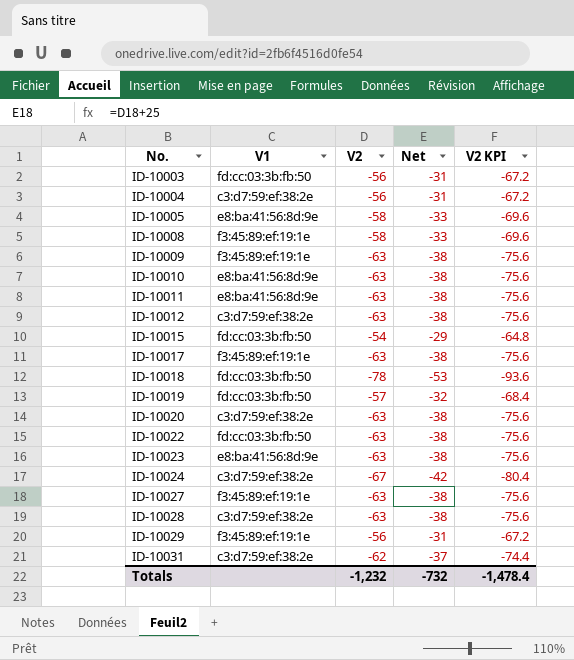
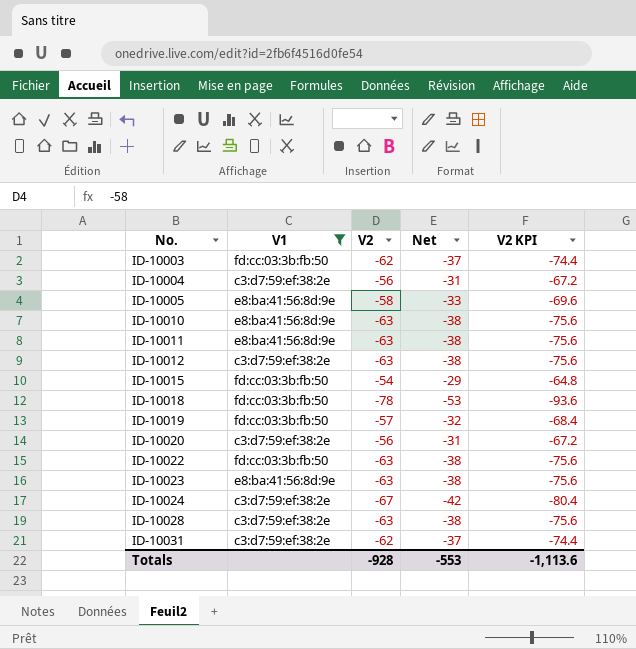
filter: none -> V1 != f3:45:89:ef:19:1e
ID-10003 | V2: -56 -> -62
ID-10003 | Net: -31 -> -37
ID-10003 | V2 KPI: -67.2 -> -74.4
ID-10020 | V2: -63 -> -56
ID-10020 | Net: -38 -> -31
ID-10020 | V2 KPI: -75.6 -> -67.2
Totals | V2: -1,232 -> -928
Totals | Net: -732 -> -553
Totals | V2 KPI: -1,478.4 -> -1,113.6

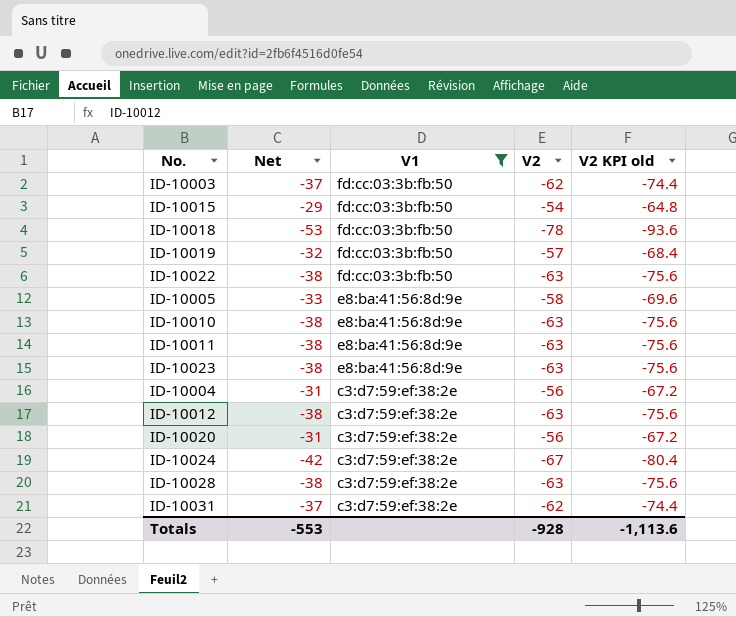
row order: No. ascending -> V1 descending
column Net | position: 4 -> 2
column name: V2 KPI -> V2 KPI old

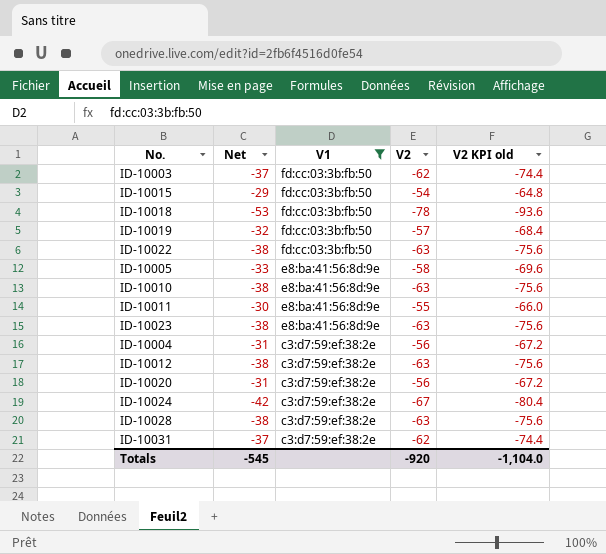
ID-10011 | Net: -38 -> -30
ID-10011 | V2: -63 -> -55
ID-10011 | V2 KPI old: -75.6 -> -66.0
Totals | Net: -553 -> -545
Totals | V2: -928 -> -920
Totals | V2 KPI old: -1,113.6 -> -1,104.0

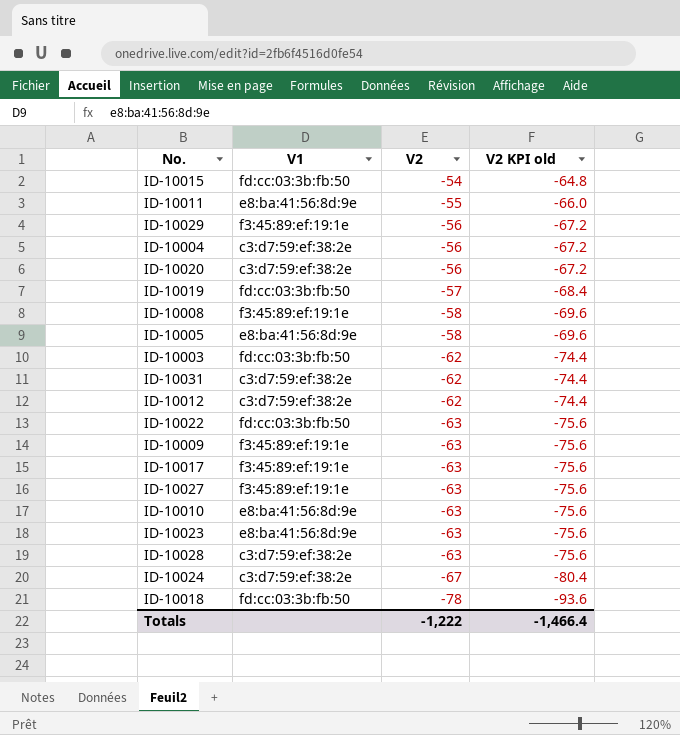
filter: V1 != f3:45:89:ef:19:1e -> none
row order: V1 descending -> V2 descending
column Net | formula: [V2] + 25 -> none
ID-10012 | V2: -63 -> -62
ID-10012 | V2 KPI old: -75.6 -> -74.4
Totals | V2: -920 -> -1,222
Totals | V2 KPI old: -1,104.0 -> -1,466.4

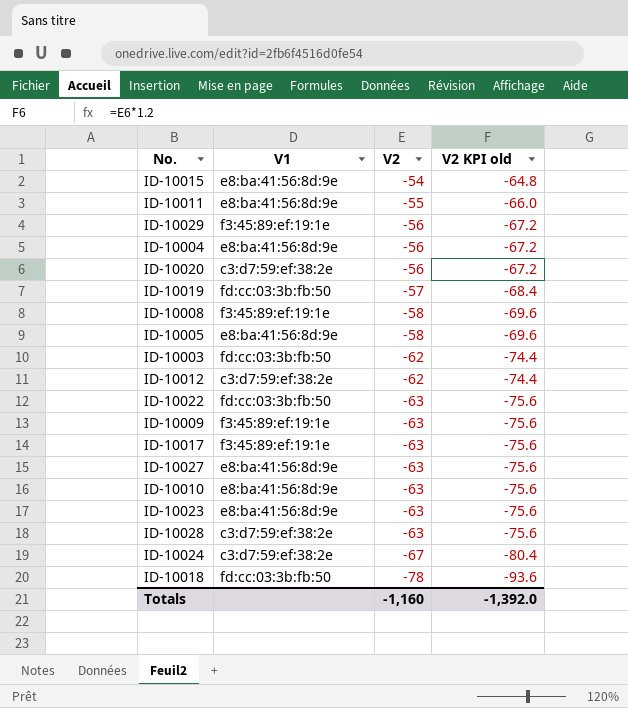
row ID-10031: c3:d7:59:ef:38:2e | -62 | -74.4 -> none
ID-10015 | V1: fd:cc:03:3b:fb:50 -> e8:ba:41:56:8d:9e
ID-10004 | V1: c3:d7:59:ef:38:2e -> e8:ba:41:56:8d:9e
ID-10027 | V1: f3:45:89:ef:19:1e -> e8:ba:41:56:8d:9e
Totals | V2: -1,222 -> -1,160
Totals | V2 KPI old: -1,466.4 -> -1,392.0

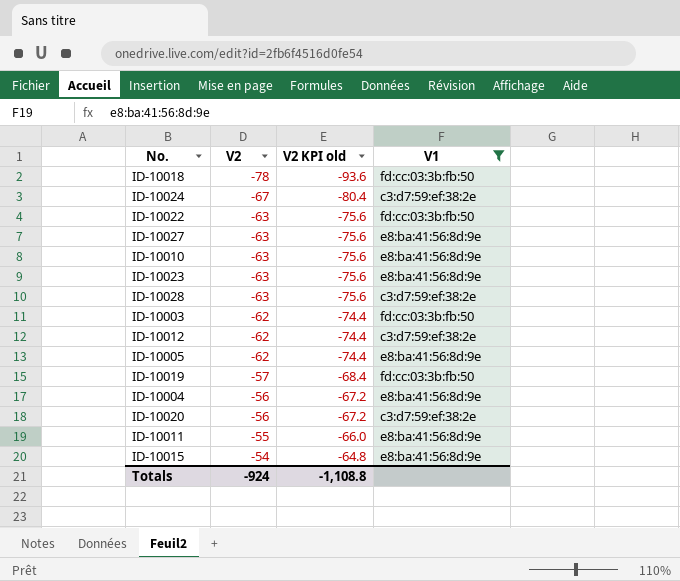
filter: none -> V1 != f3:45:89:ef:19:1e
row order: V2 descending -> V2 ascending
column V1 | position: 2 -> 4
ID-10005 | V2: -58 -> -62
ID-10005 | V2 KPI old: -69.6 -> -74.4
Totals | V2: -1,160 -> -924
Totals | V2 KPI old: -1,392.0 -> -1,108.8

